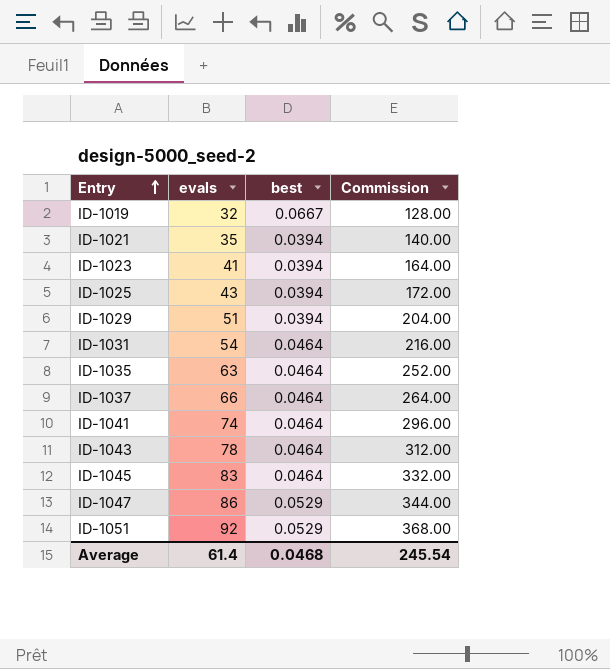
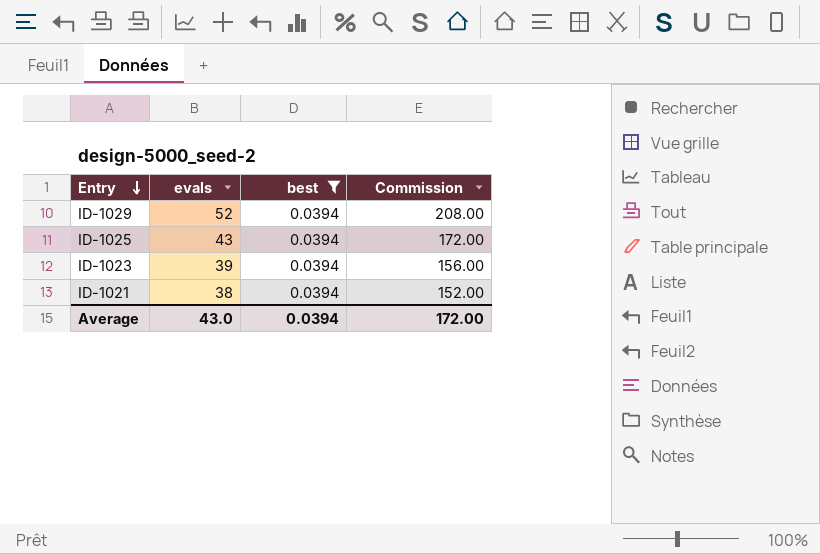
filter: none -> best = 0.0394
row order: Entry ascending -> Entry descending
ID-1029 | evals: 51 -> 52
ID-1029 | Commission: 204.00 -> 208.00
ID-1023 | evals: 41 -> 39
ID-1023 | Commission: 164.00 -> 156.00
ID-1021 | evals: 35 -> 38
ID-1021 | Commission: 140.00 -> 152.00
Average | evals: 61.4 -> 43.0
Average | best: 0.0468 -> 0.0394
Average | Commission: 245.54 -> 172.00

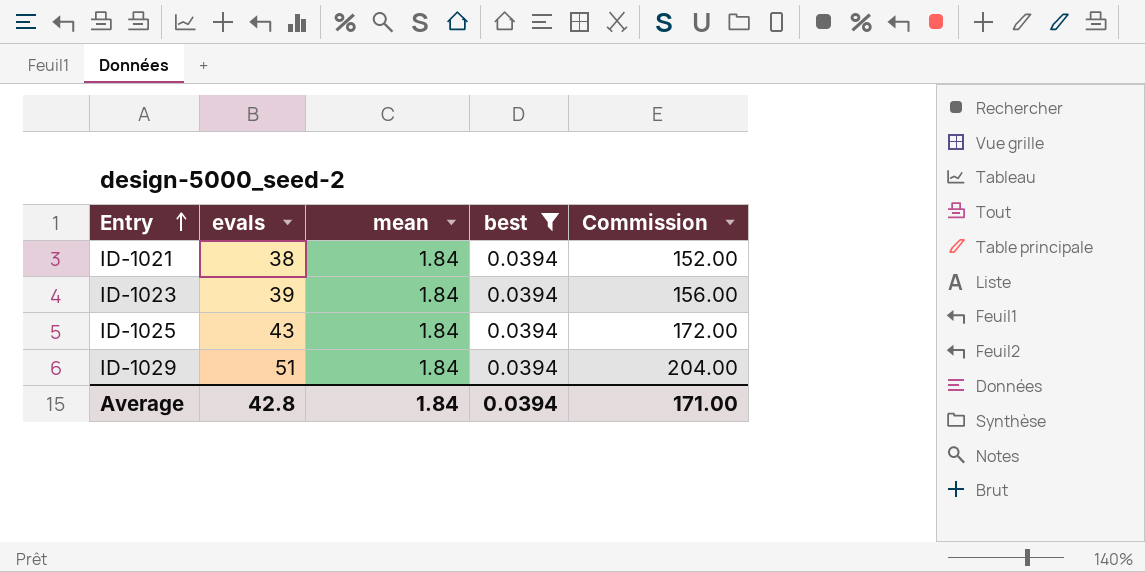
row order: Entry descending -> Entry ascending
column mean | position: none -> 3
ID-1029 | evals: 52 -> 51
ID-1029 | Commission: 208.00 -> 204.00
Average | evals: 43.0 -> 42.8
Average | Commission: 172.00 -> 171.00

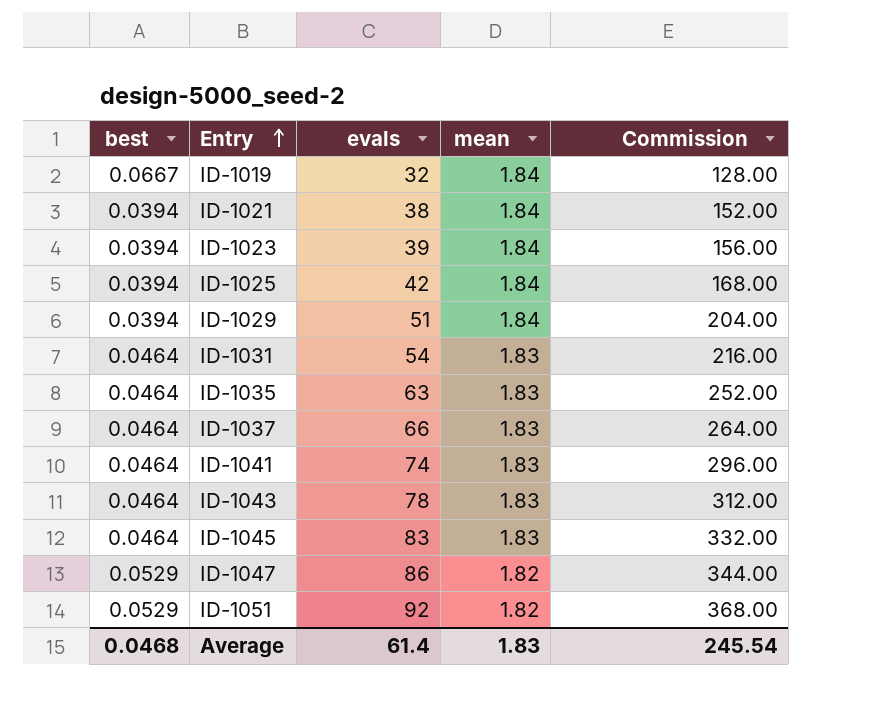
filter: best = 0.0394 -> none
column best | position: 4 -> 1
ID-1025 | evals: 43 -> 42
ID-1025 | Commission: 172.00 -> 168.00
Average | best: 0.0394 -> 0.0468
Average | evals: 42.8 -> 61.4
Average | mean: 1.84 -> 1.83
Average | Commission: 171.00 -> 245.54

